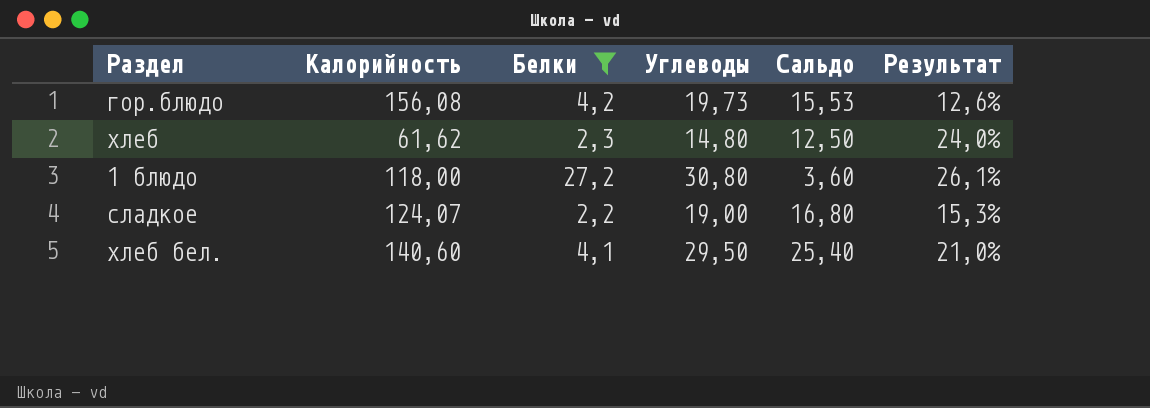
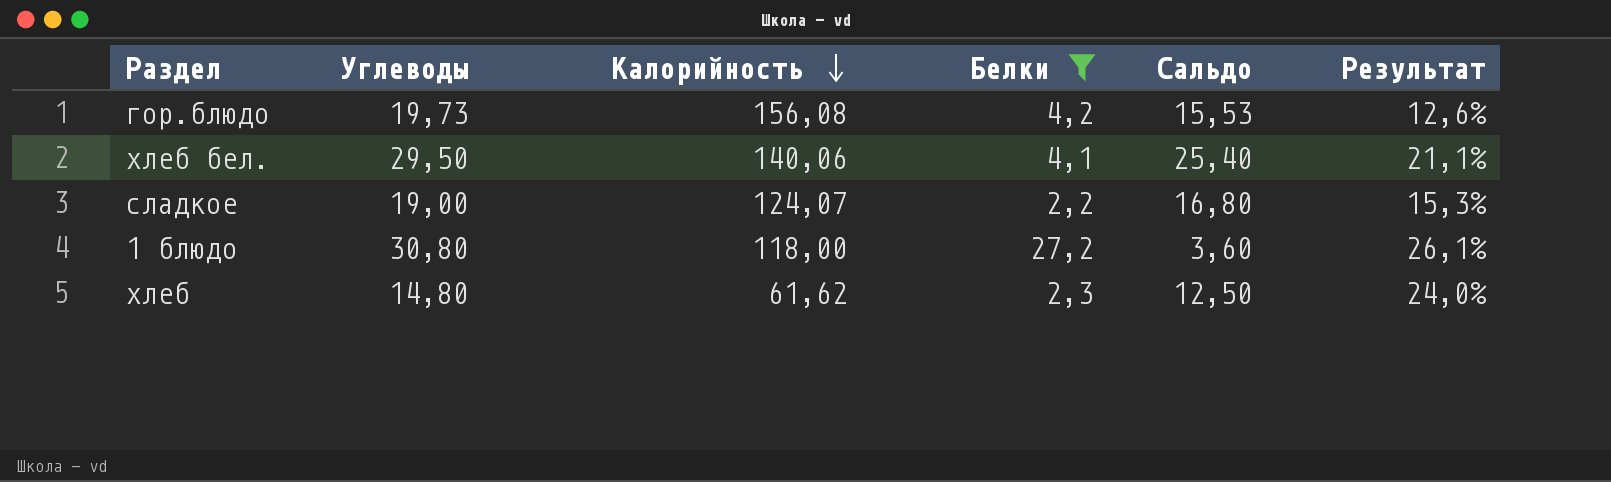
row order: none -> Калорийность descending
column Углеводы | position: 4 -> 2
хлеб бел. | Калорийность: 140,60 -> 140,06
хлеб бел. | Результат: 21,0% -> 21,1%

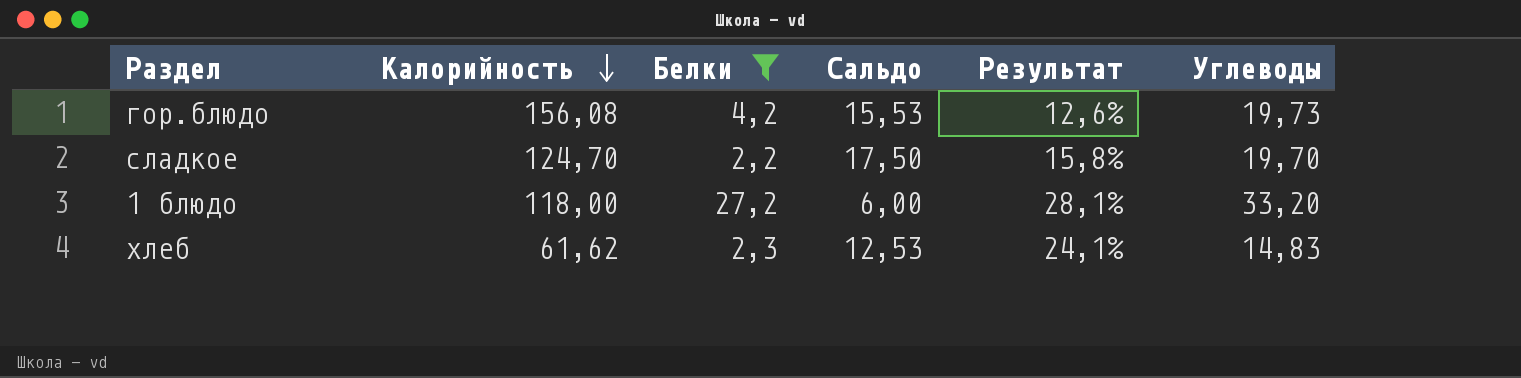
column Углеводы | position: 2 -> 6
row хлеб бел.: 29,50 | 140,06 | 4,1 | 25,40 | 21,1% -> none
сладкое | Калорийность: 124,07 -> 124,70
сладкое | Сальдо: 16,80 -> 17,50
сладкое | Результат: 15,3% -> 15,8%
сладкое | Углеводы: 19,00 -> 19,70
1 блюдо | Сальдо: 3,60 -> 6,00
1 блюдо | Результат: 26,1% -> 28,1%
1 блюдо | Углеводы: 30,80 -> 33,20
хлеб | Сальдо: 12,50 -> 12,53
хлеб | Результат: 24,0% -> 24,1%
хлеб | Углеводы: 14,80 -> 14,83

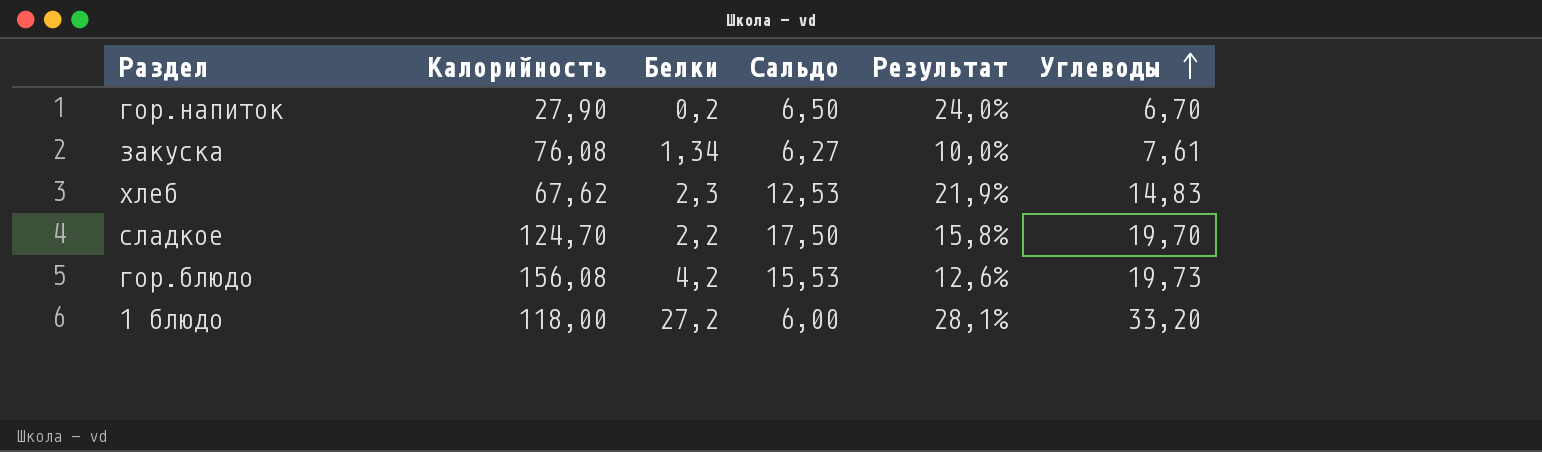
filter: Белки >= 2,2 -> none
row order: Калорийность descending -> Углеводы ascending
хлеб | Калорийность: 61,62 -> 67,62
хлеб | Результат: 24,1% -> 21,9%

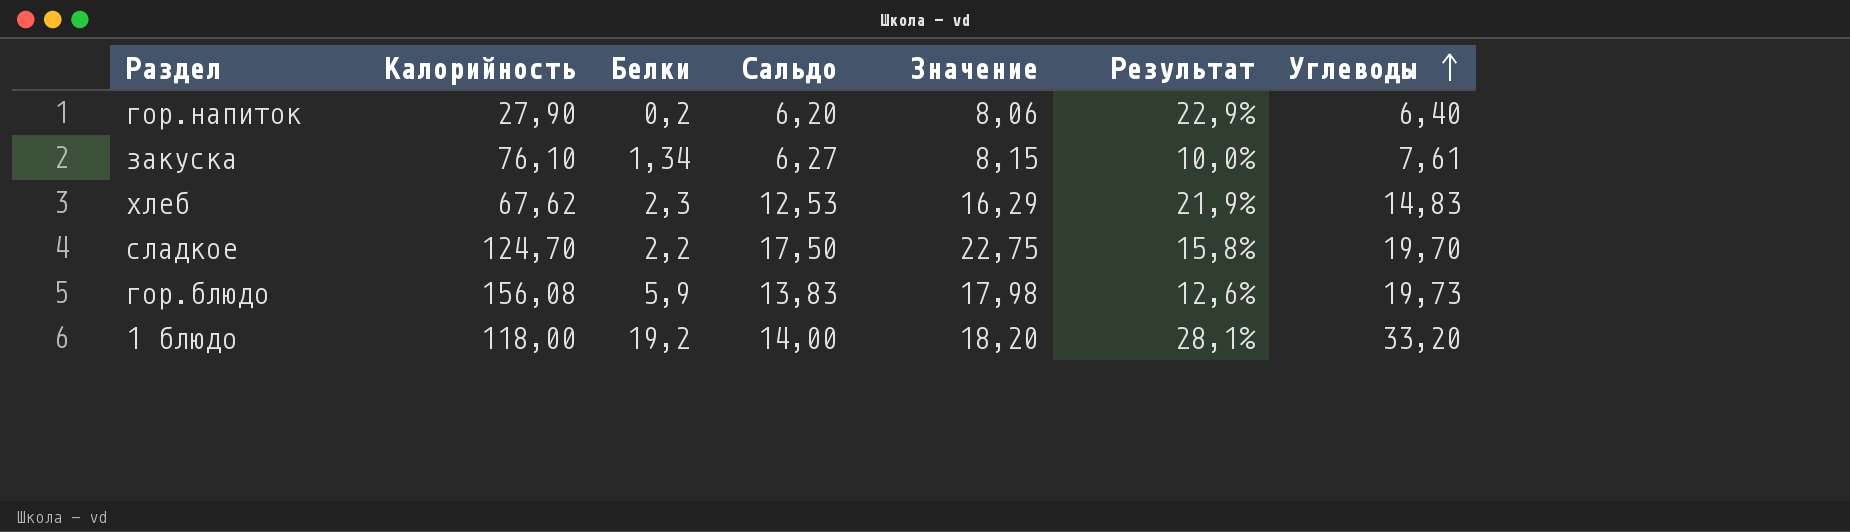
column Значение | formula: none -> [Сальдо] * 1,3
гор.напиток | Сальдо: 6,50 -> 6,20
гор.напиток | Результат: 24,0% -> 22,9%
гор.напиток | Углеводы: 6,70 -> 6,40
закуска | Калорийность: 76,08 -> 76,10
гор.блюдо | Белки: 4,2 -> 5,9
гор.блюдо | Сальдо: 15,53 -> 13,83
1 блюдо | Белки: 27,2 -> 19,2
1 блюдо | Сальдо: 6,00 -> 14,00

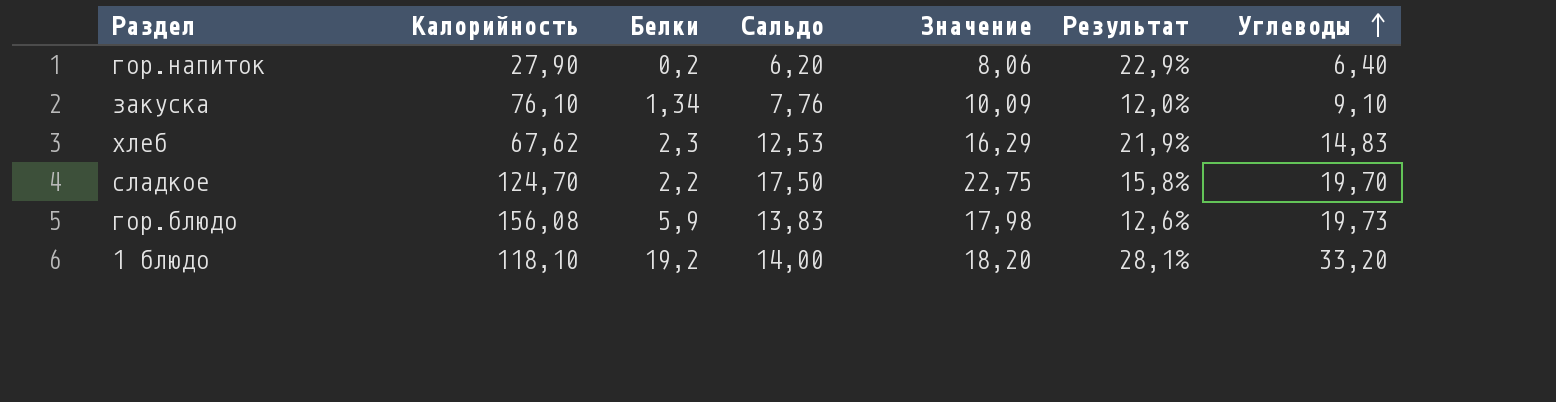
закуска | Сальдо: 6,27 -> 7,76
закуска | Значение: 8,15 -> 10,09
закуска | Результат: 10,0% -> 12,0%
закуска | Углеводы: 7,61 -> 9,10
1 блюдо | Калорийность: 118,00 -> 118,10

